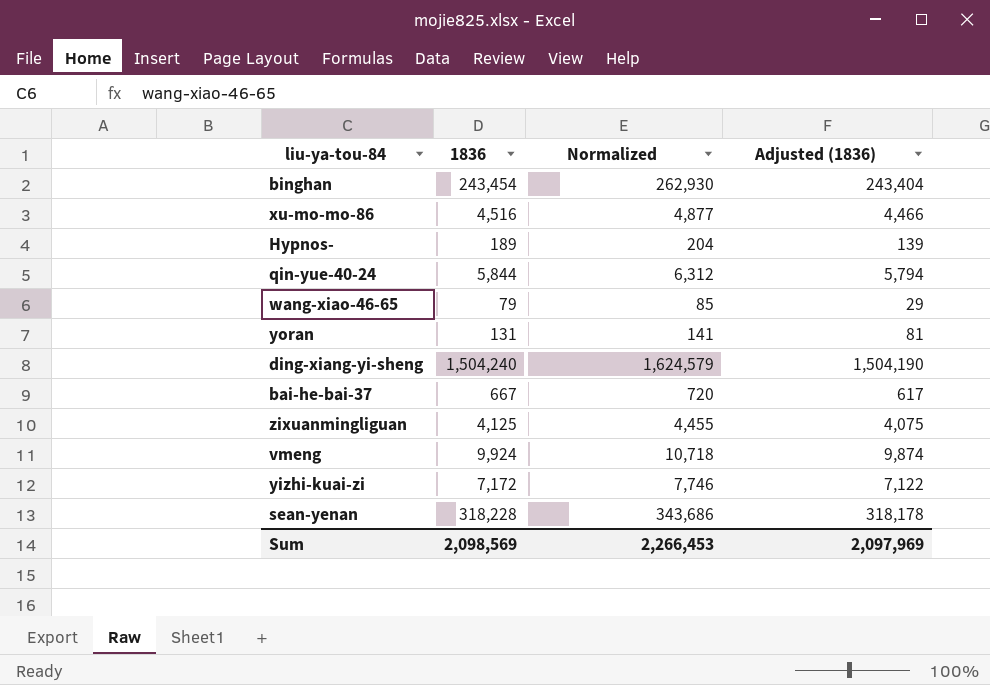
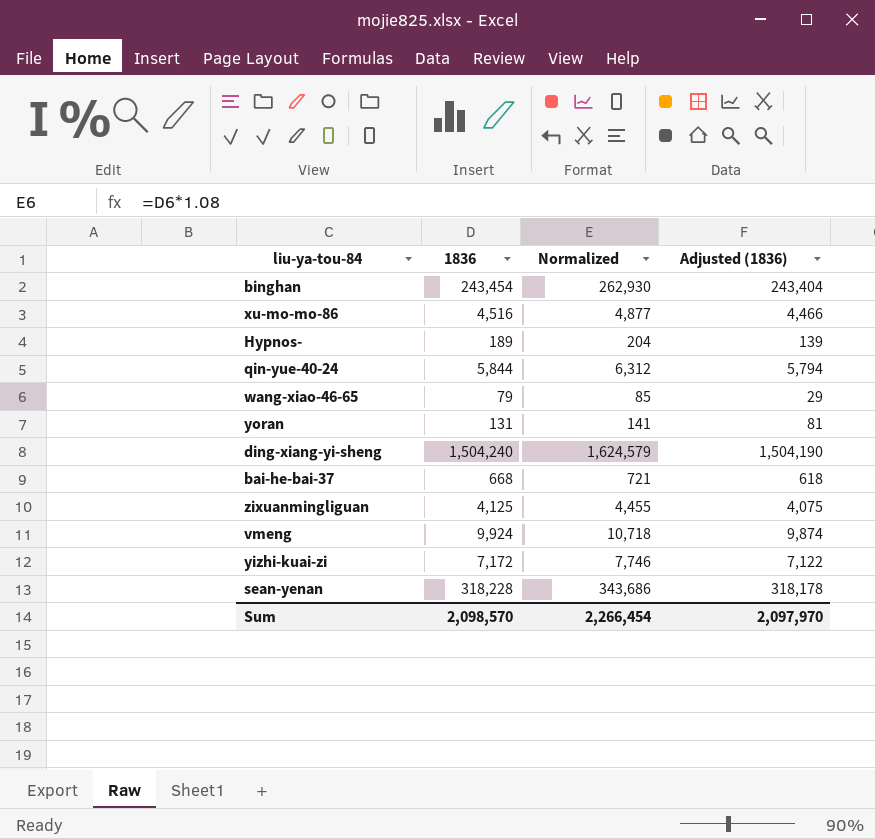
bai-he-bai-37 | 1836: 667 -> 668
bai-he-bai-37 | Normalized: 720 -> 721
bai-he-bai-37 | Adjusted (1836): 617 -> 618
Sum | 1836: 2,098,569 -> 2,098,570
Sum | Normalized: 2,266,453 -> 2,266,454
Sum | Adjusted (1836): 2,097,969 -> 2,097,970

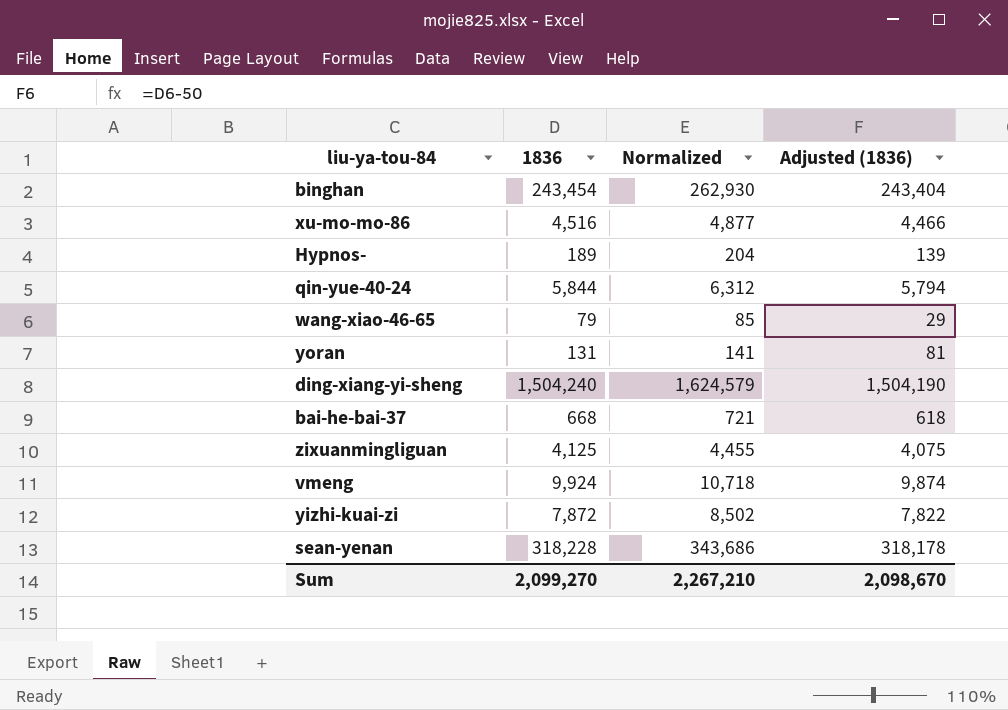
yizhi-kuai-zi | 1836: 7,172 -> 7,872
yizhi-kuai-zi | Normalized: 7,746 -> 8,502
yizhi-kuai-zi | Adjusted (1836): 7,122 -> 7,822
Sum | 1836: 2,098,570 -> 2,099,270
Sum | Normalized: 2,266,454 -> 2,267,210
Sum | Adjusted (1836): 2,097,970 -> 2,098,670

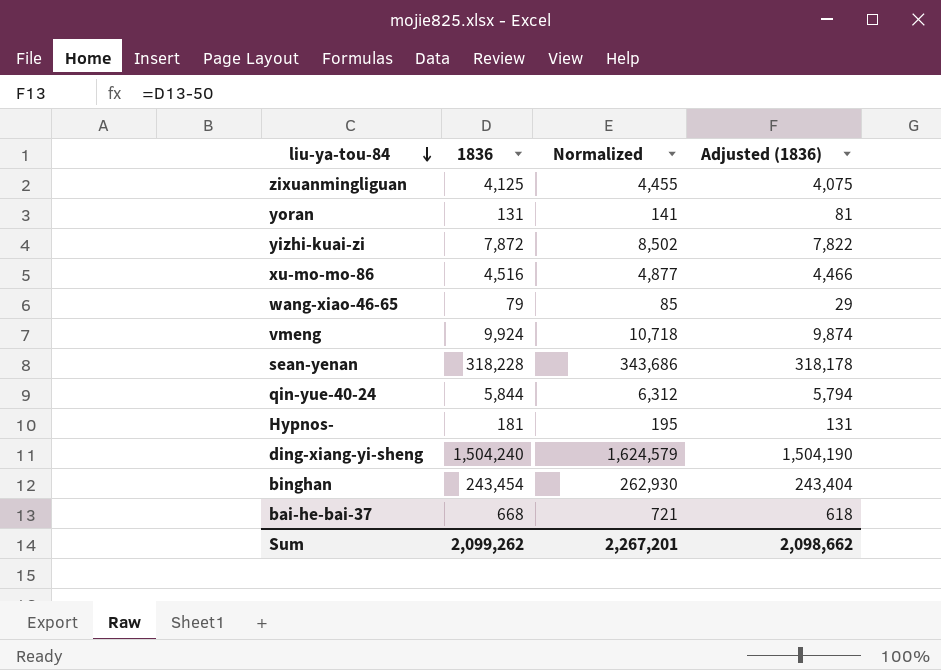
row order: none -> liu-ya-tou-84 descending
Hypnos- | 1836: 189 -> 181
Hypnos- | Normalized: 204 -> 195
Hypnos- | Adjusted (1836): 139 -> 131
Sum | 1836: 2,099,270 -> 2,099,262
Sum | Normalized: 2,267,210 -> 2,267,201
Sum | Adjusted (1836): 2,098,670 -> 2,098,662

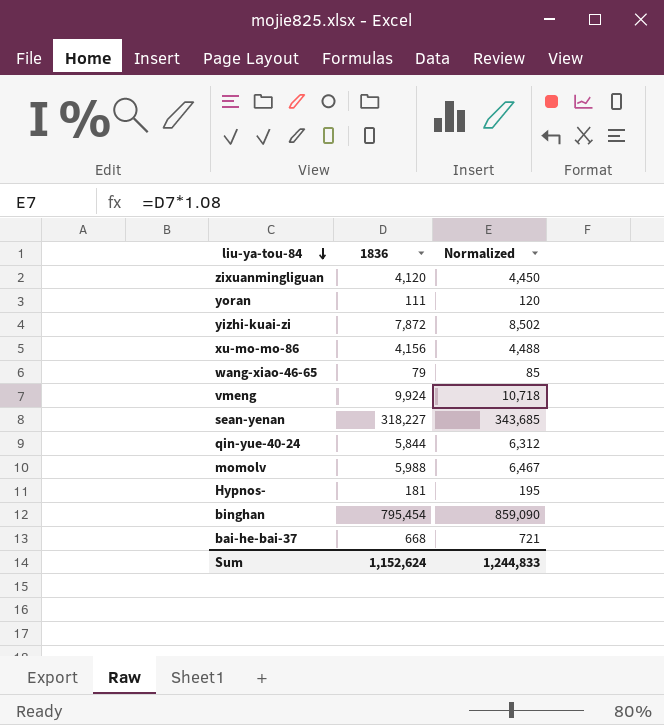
column Adjusted (1836) | formula: [1836] - 50 -> none
row ding-xiang-yi-sheng: 1,504,240 | 1,624,579 | 1,504,190 -> none
zixuanmingliguan | 1836: 4,125 -> 4,120
zixuanmingliguan | Normalized: 4,455 -> 4,450
yoran | 1836: 131 -> 111
yoran | Normalized: 141 -> 120
xu-mo-mo-86 | 1836: 4,516 -> 4,156
xu-mo-mo-86 | Normalized: 4,877 -> 4,488
sean-yenan | 1836: 318,228 -> 318,227
sean-yenan | Normalized: 343,686 -> 343,685
row momolv: none -> 5,988 | 6,467
binghan | 1836: 243,454 -> 795,454
binghan | Normalized: 262,930 -> 859,090
Sum | 1836: 2,099,262 -> 1,152,624
Sum | Normalized: 2,267,201 -> 1,244,833

